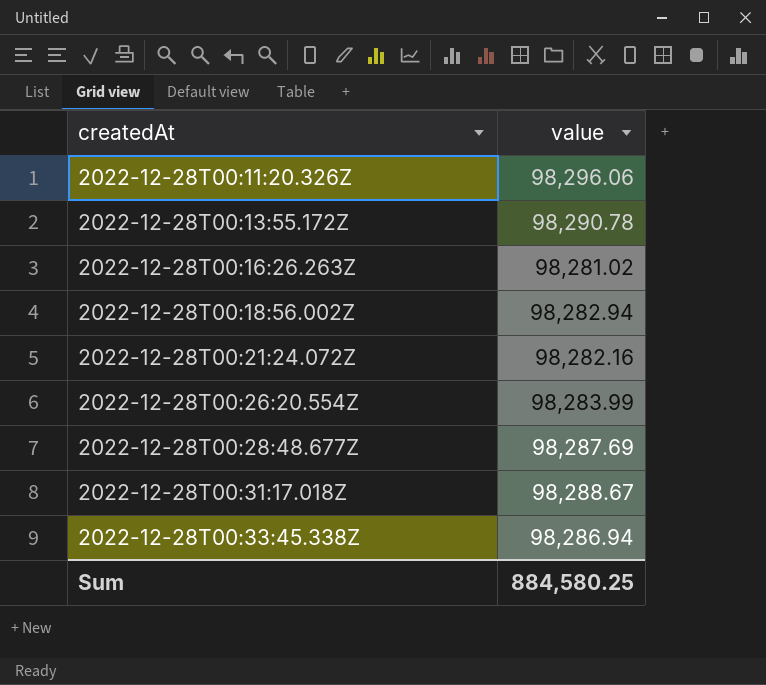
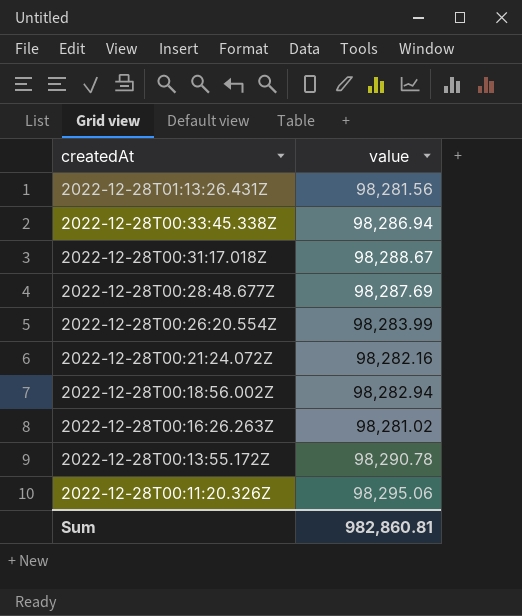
row order: createdAt ascending -> createdAt descending
row 2022-12-28T01:13:26.431Z: none -> 98,281.56
2022-12-28T00:11:20.326Z | value: 98,296.06 -> 98,295.06
Sum | value: 884,580.25 -> 982,860.81

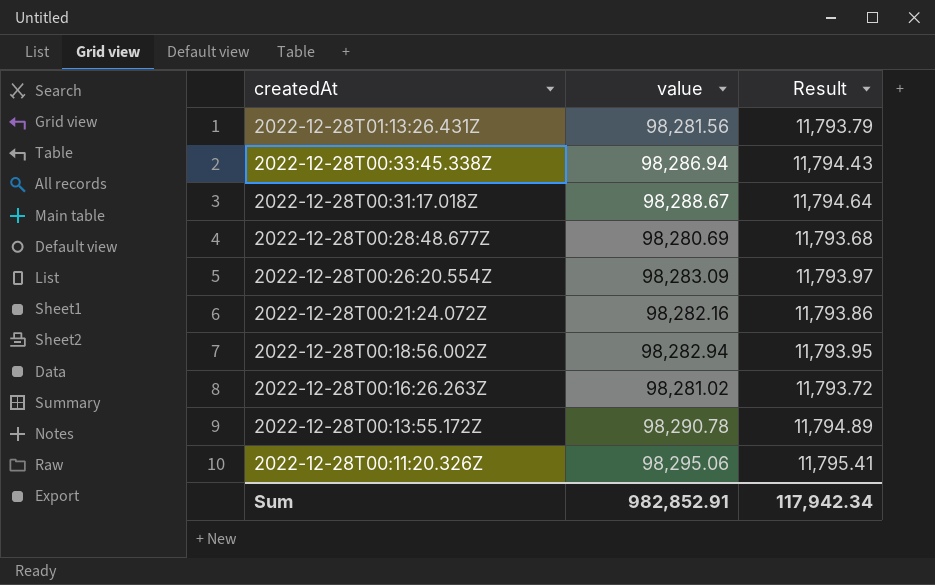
column Result | formula: none -> [value] * 0.12
2022-12-28T00:28:48.677Z | value: 98,287.69 -> 98,280.69
2022-12-28T00:26:20.554Z | value: 98,283.99 -> 98,283.09
Sum | value: 982,860.81 -> 982,852.91

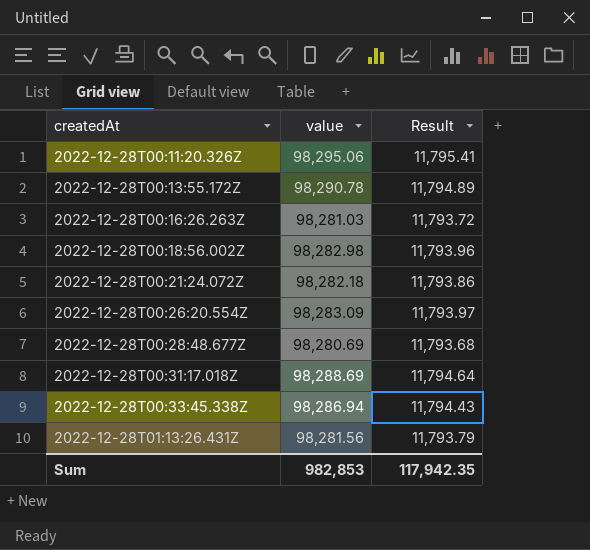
row order: createdAt descending -> createdAt ascending
2022-12-28T00:16:26.263Z | value: 98,281.02 -> 98,281.03
2022-12-28T00:18:56.002Z | value: 98,282.94 -> 98,282.98
2022-12-28T00:18:56.002Z | Result: 11,793.95 -> 11,793.96
2022-12-28T00:21:24.072Z | value: 98,282.16 -> 98,282.18
2022-12-28T00:31:17.018Z | value: 98,288.67 -> 98,288.69
Sum | value: 982,852.91 -> 982,853
Sum | Result: 117,942.34 -> 117,942.35

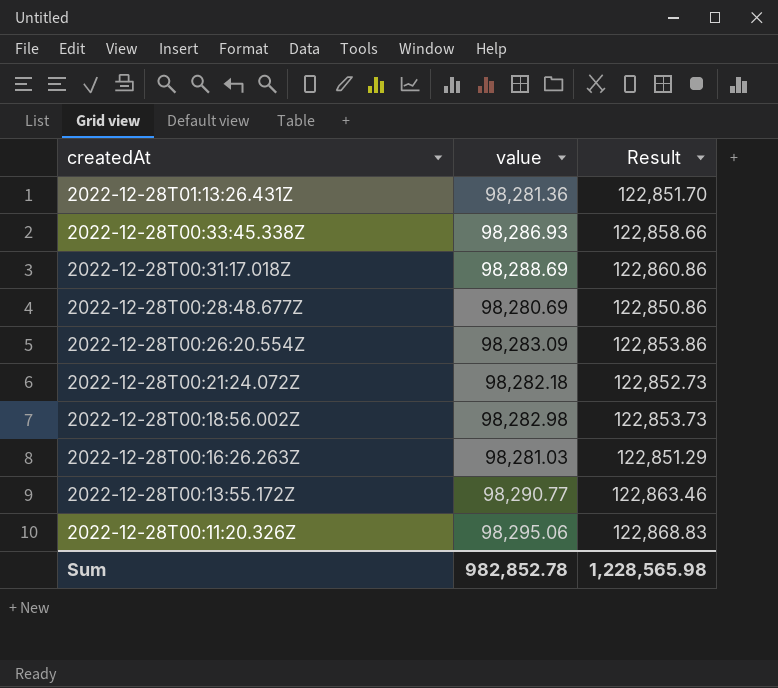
row order: createdAt ascending -> createdAt descending
column Result | formula: [value] * 0.12 -> [value] * 1.25
2022-12-28T01:13:26.431Z | value: 98,281.56 -> 98,281.36
2022-12-28T00:33:45.338Z | value: 98,286.94 -> 98,286.93
2022-12-28T00:13:55.172Z | value: 98,290.78 -> 98,290.77
Sum | value: 982,853 -> 982,852.78
Sum | Result: 117,942.35 -> 1,228,565.98

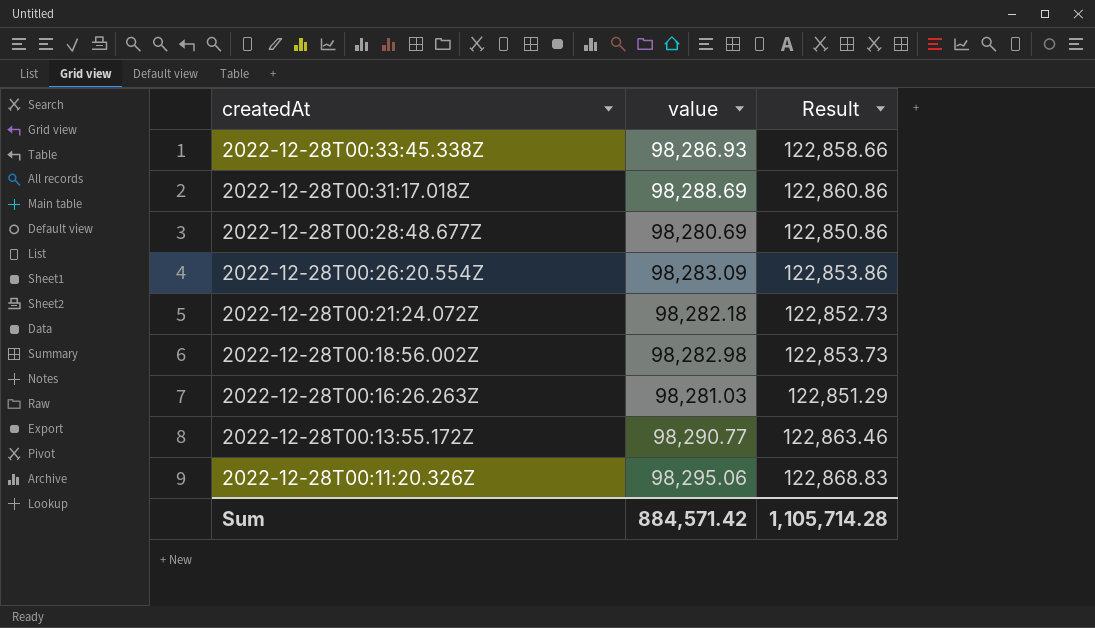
row 2022-12-28T01:13:26.431Z: 98,281.36 | 122,851.70 -> none
Sum | value: 982,852.78 -> 884,571.42
Sum | Result: 1,228,565.98 -> 1,105,714.28

